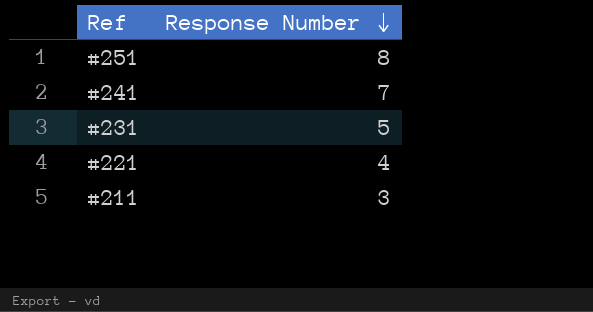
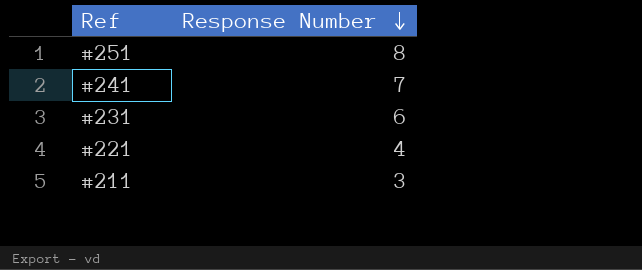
#231 | Response Number: 5 -> 6

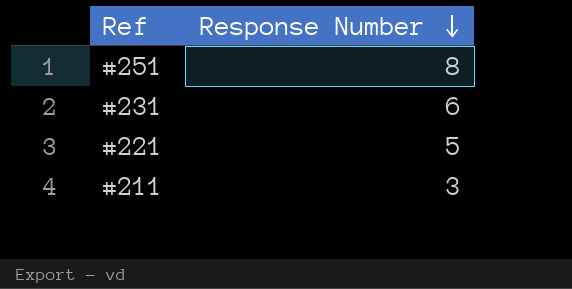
row #241: 7 -> none
#221 | Response Number: 4 -> 5

